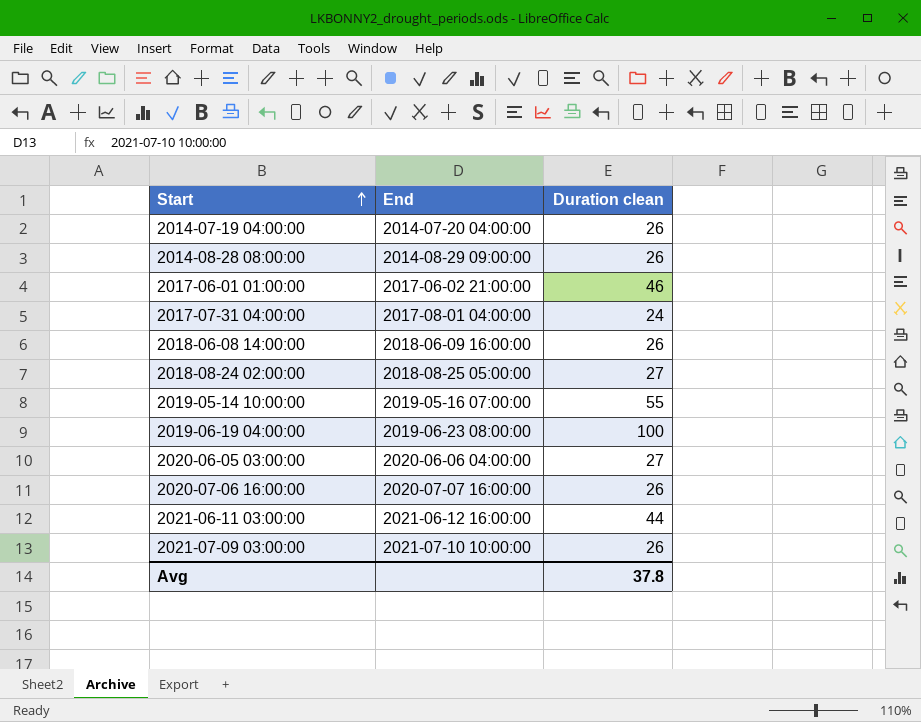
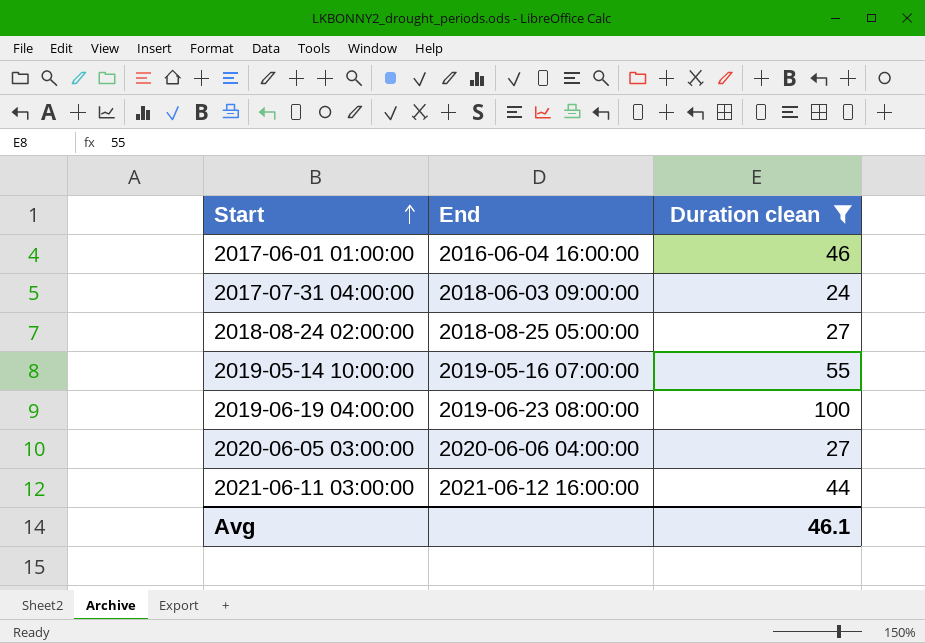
filter: none -> Duration clean != 26
2017-06-01 01:00:00 | End: 2017-06-02 21:00:00 -> 2016-06-04 16:00:00
2017-07-31 04:00:00 | End: 2017-08-01 04:00:00 -> 2018-06-03 09:00:00
Avg | Duration clean: 37.8 -> 46.1

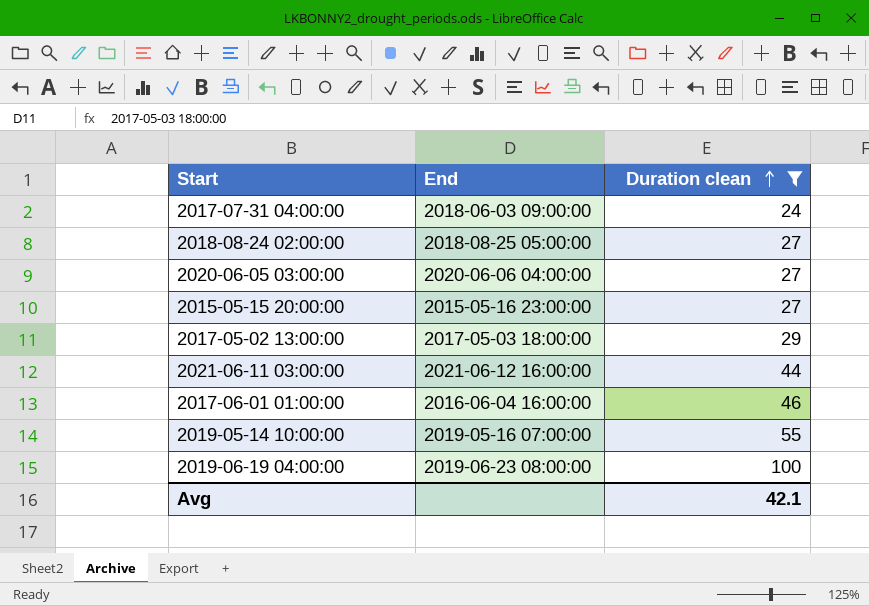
row order: Start ascending -> Duration clean ascending
row 2015-05-15 20:00:00: none -> 2015-05-16 23:00:00 | 27
row 2017-05-02 13:00:00: none -> 2017-05-03 18:00:00 | 29
Avg | Duration clean: 46.1 -> 42.1

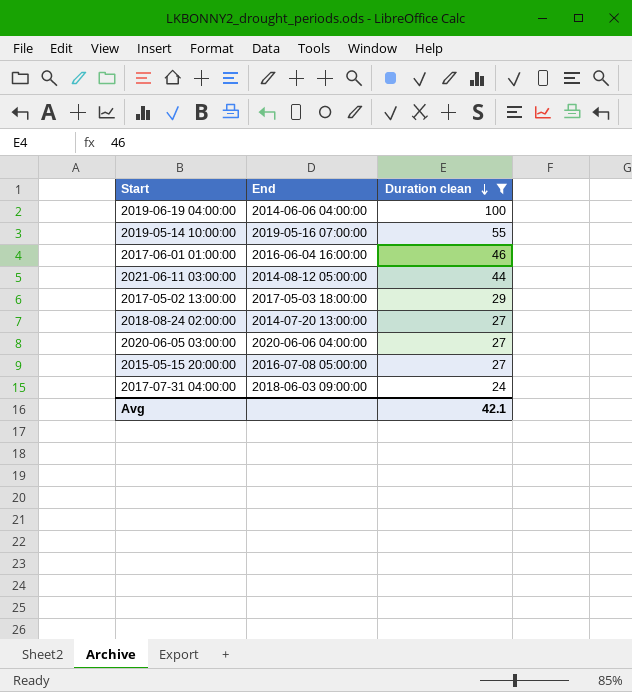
row order: Duration clean ascending -> Duration clean descending
2019-06-19 04:00:00 | End: 2019-06-23 08:00:00 -> 2014-06-06 04:00:00
2021-06-11 03:00:00 | End: 2021-06-12 16:00:00 -> 2014-08-12 05:00:00
2018-08-24 02:00:00 | End: 2018-08-25 05:00:00 -> 2014-07-20 13:00:00
2015-05-15 20:00:00 | End: 2015-05-16 23:00:00 -> 2016-07-08 05:00:00

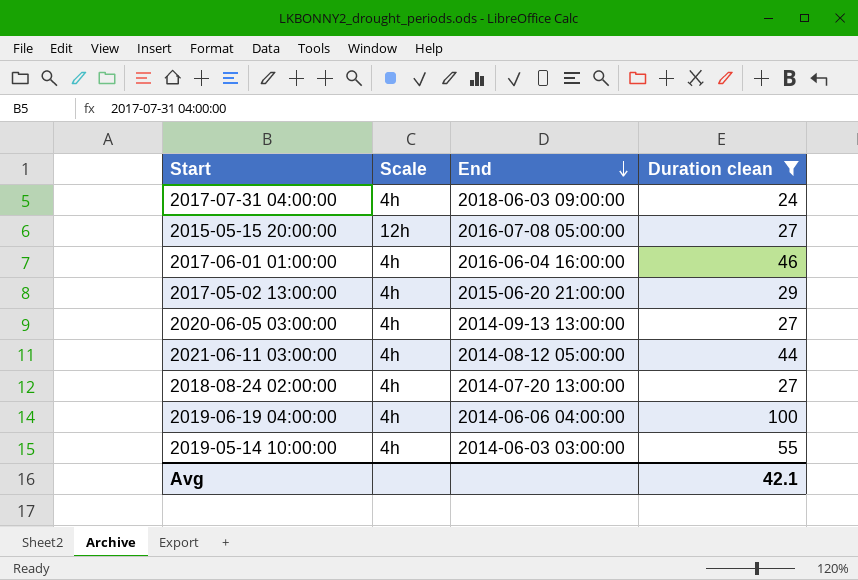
row order: Duration clean descending -> End descending
column Scale | position: none -> 2
2017-05-02 13:00:00 | End: 2017-05-03 18:00:00 -> 2015-06-20 21:00:00
2020-06-05 03:00:00 | End: 2020-06-06 04:00:00 -> 2014-09-13 13:00:00
2019-05-14 10:00:00 | End: 2019-05-16 07:00:00 -> 2014-06-03 03:00:00

